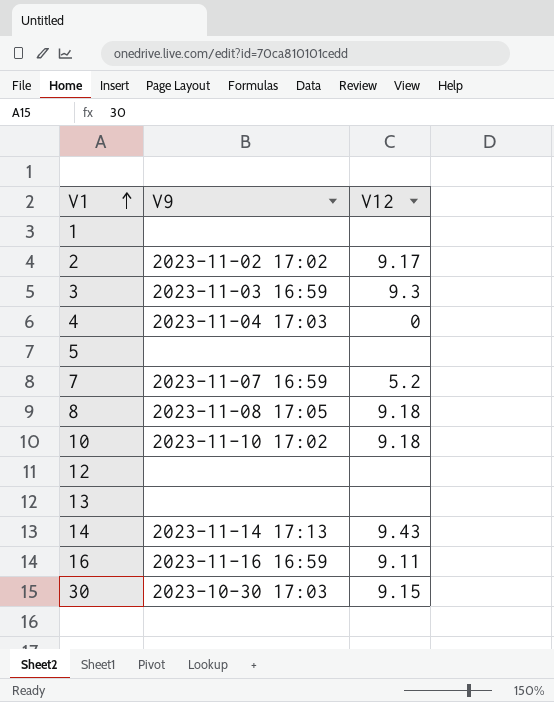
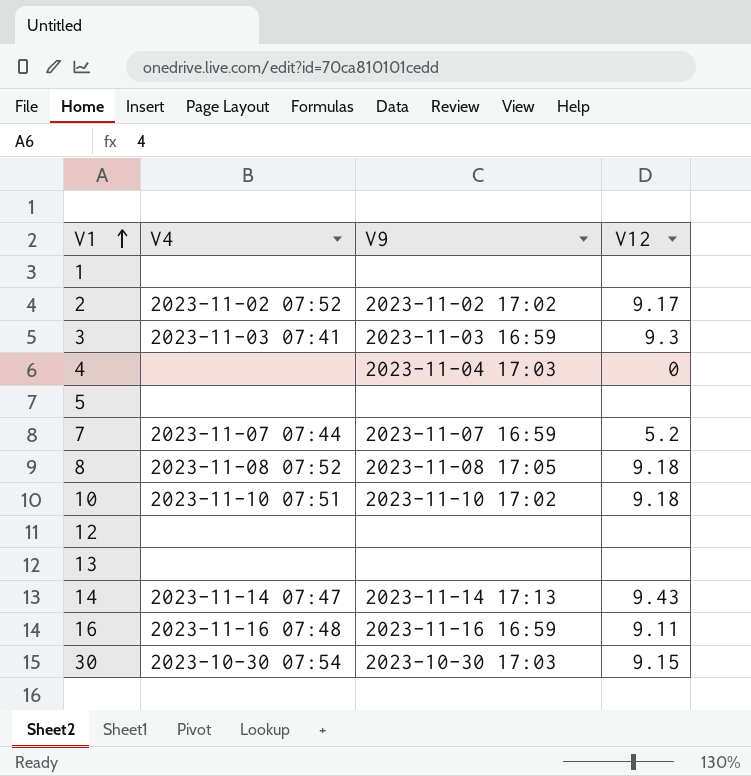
column V4 | position: none -> 2

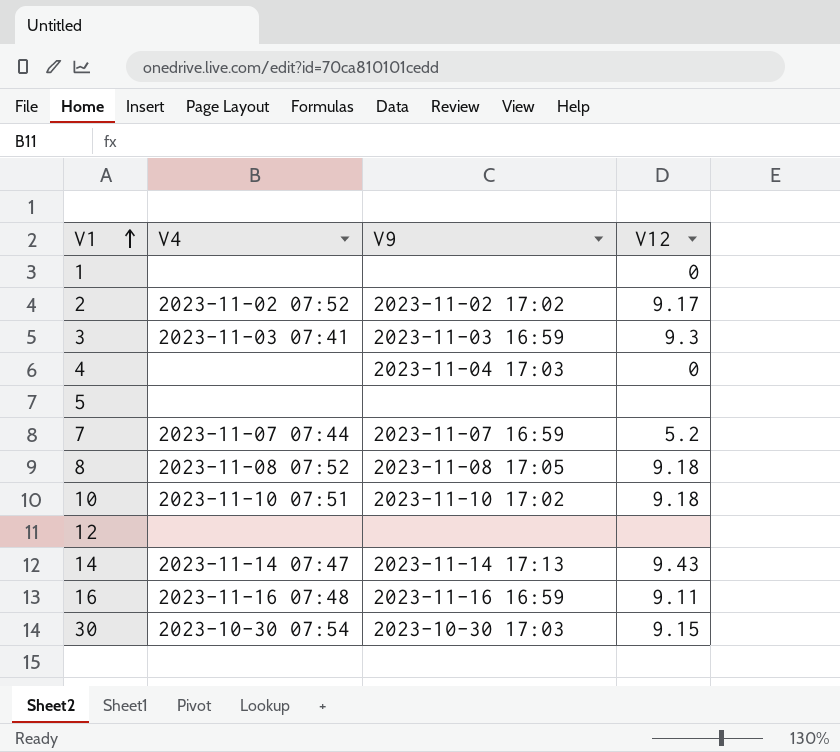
row 13: none | none | none -> none
1 | V12: none -> 0

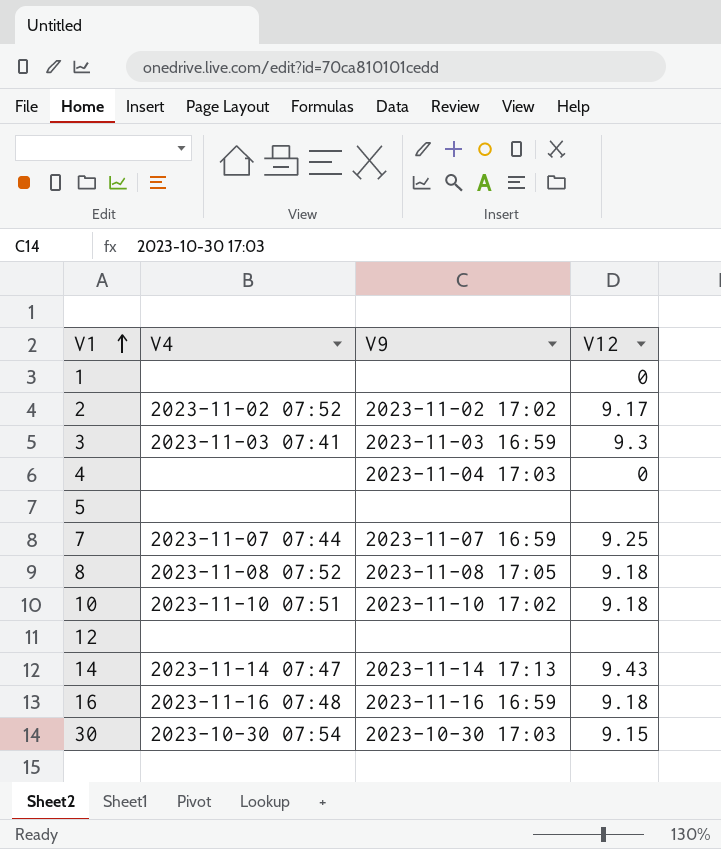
7 | V12: 5.2 -> 9.25
16 | V12: 9.11 -> 9.18

